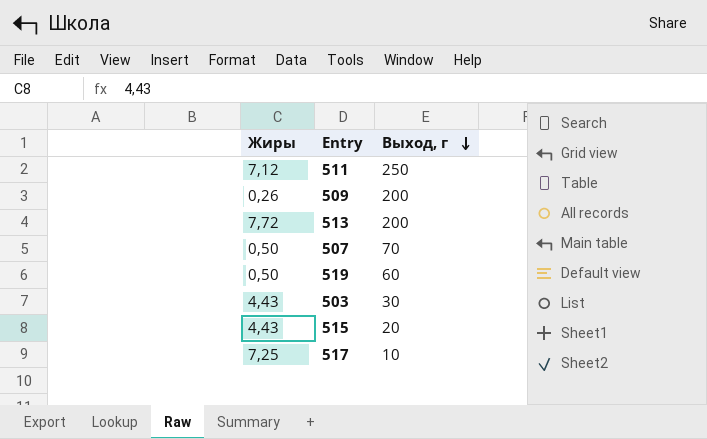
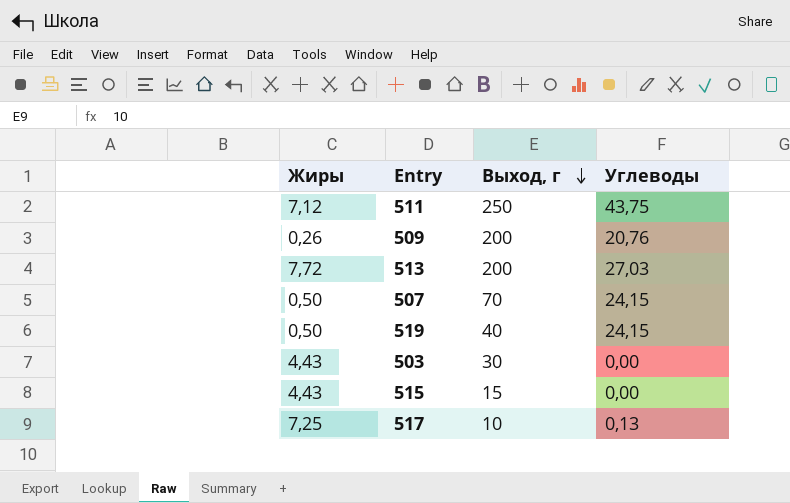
column Углеводы | position: none -> 4
519 | Выход, г: 60 -> 40
515 | Выход, г: 20 -> 15

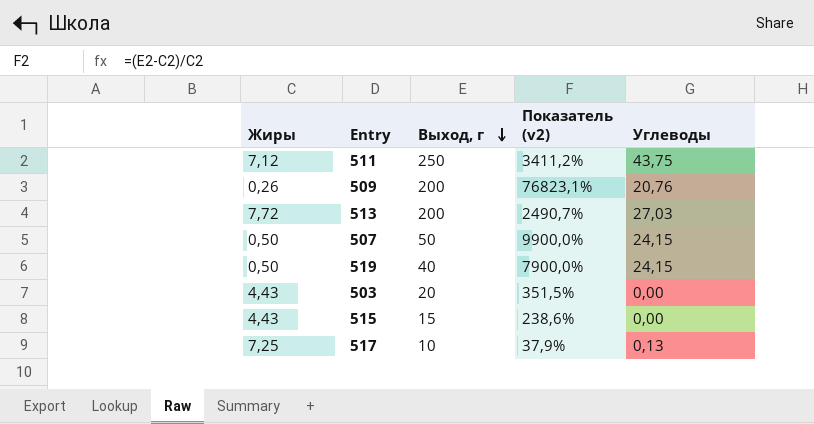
column Показатель (v2) | formula: none -> ([Выход, г] - [Жиры]) / [Жиры]
507 | Выход, г: 70 -> 50
503 | Выход, г: 30 -> 20

